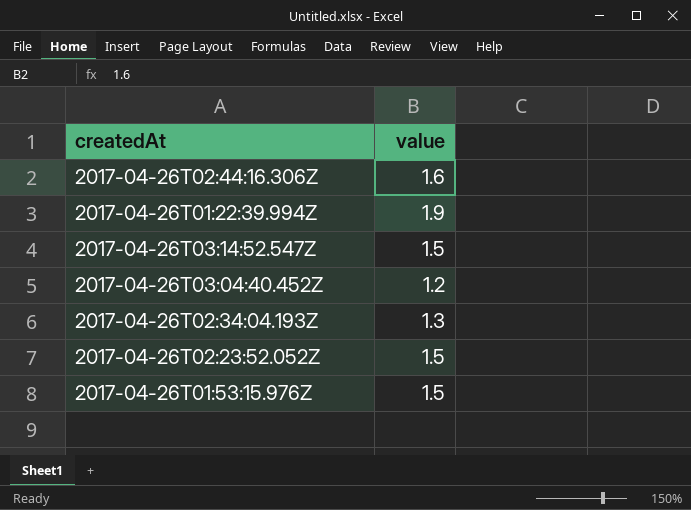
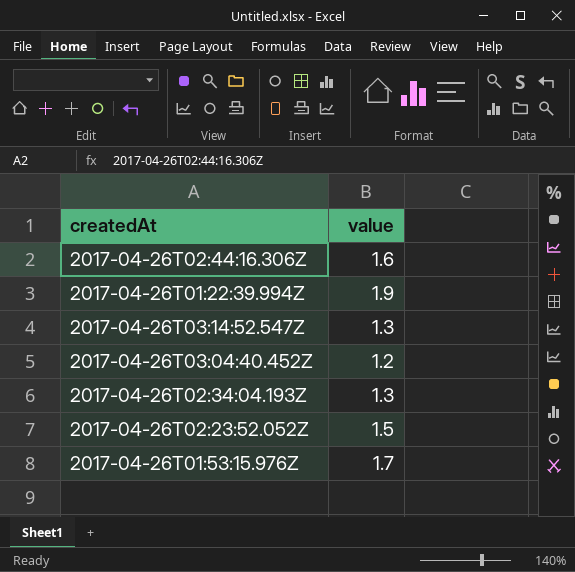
2017-04-26T03:14:52.547Z | value: 1.5 -> 1.3
2017-04-26T01:53:15.976Z | value: 1.5 -> 1.7

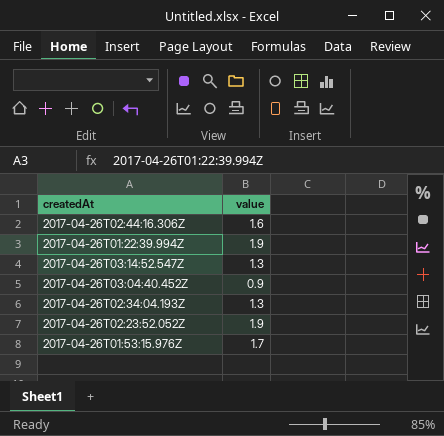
2017-04-26T03:04:40.452Z | value: 1.2 -> 0.9
2017-04-26T02:23:52.052Z | value: 1.5 -> 1.9

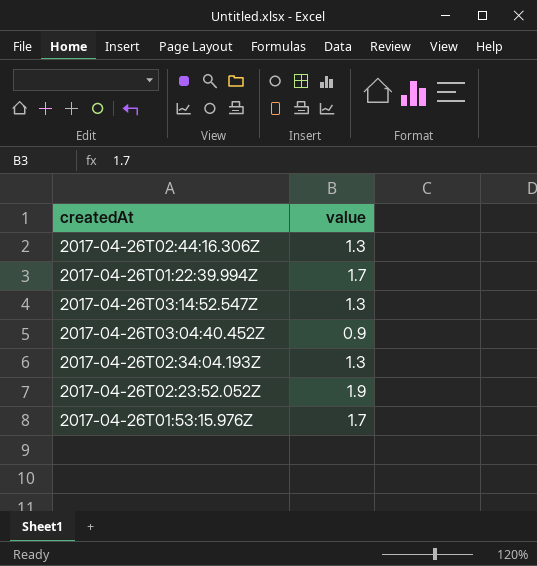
2017-04-26T02:44:16.306Z | value: 1.6 -> 1.3
2017-04-26T01:22:39.994Z | value: 1.9 -> 1.7

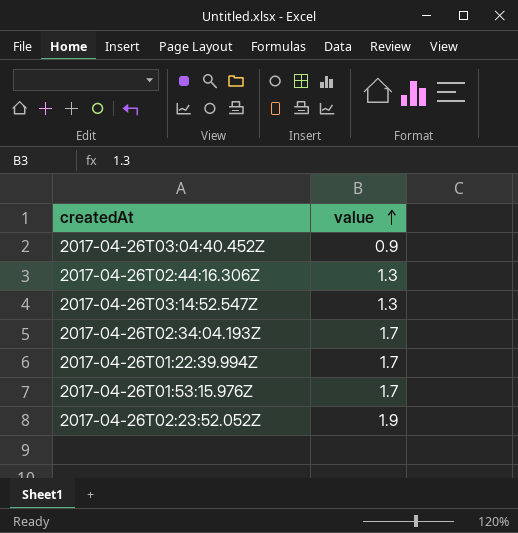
row order: none -> value ascending
2017-04-26T02:34:04.193Z | value: 1.3 -> 1.7

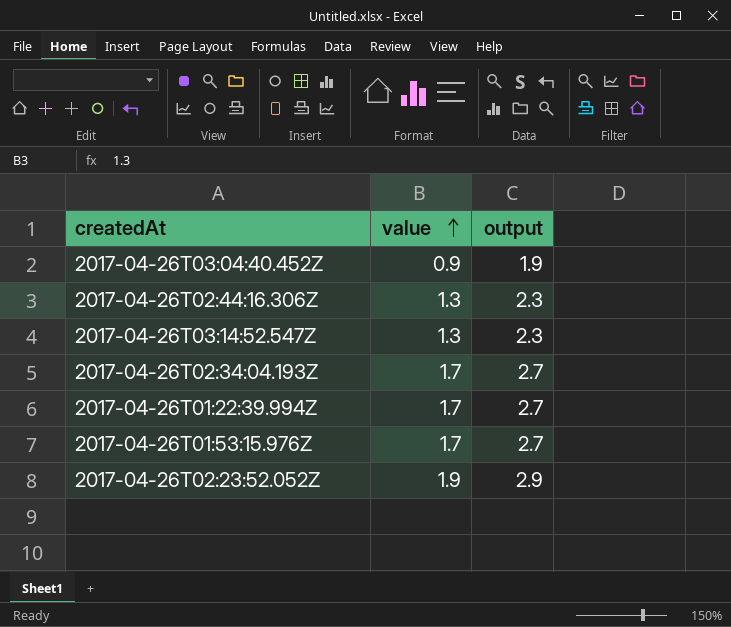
column output | formula: none -> [value] + 1

